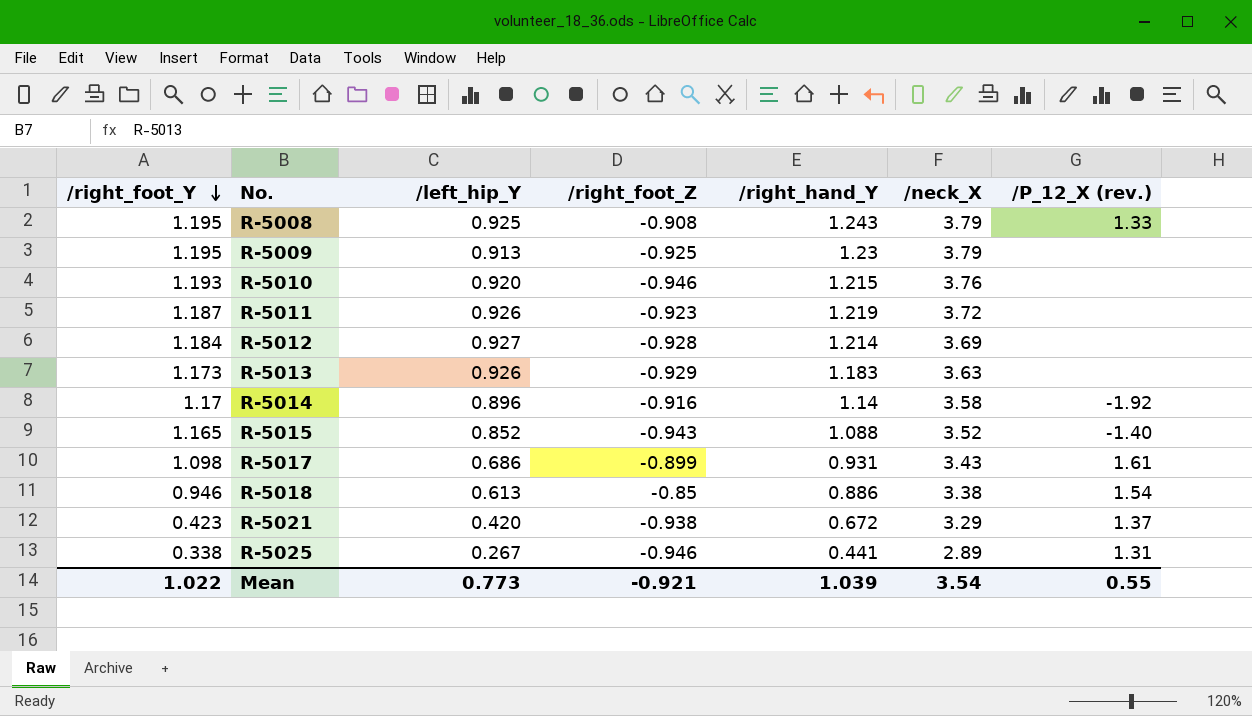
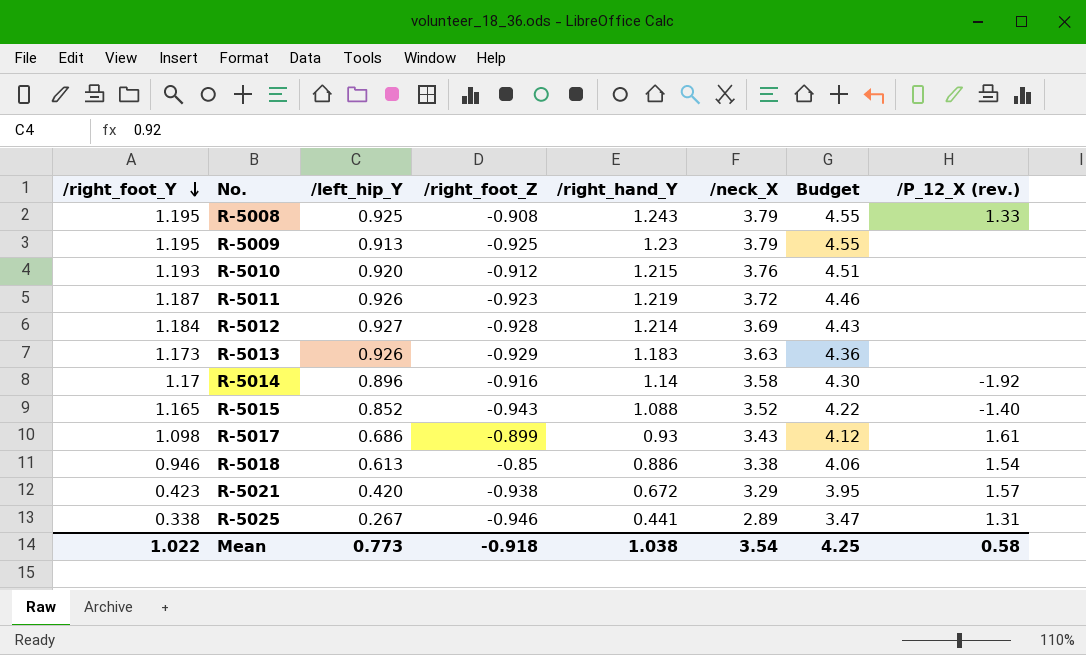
column Budget | formula: none -> [/neck_X] * 1.2
R-5010 | /right_foot_Z: -0.946 -> -0.912
R-5017 | /right_hand_Y: 0.931 -> 0.93
R-5021 | /P_12_X (rev.): 1.37 -> 1.57
Mean | /right_foot_Z: -0.921 -> -0.918
Mean | /right_hand_Y: 1.039 -> 1.038
Mean | /P_12_X (rev.): 0.55 -> 0.58

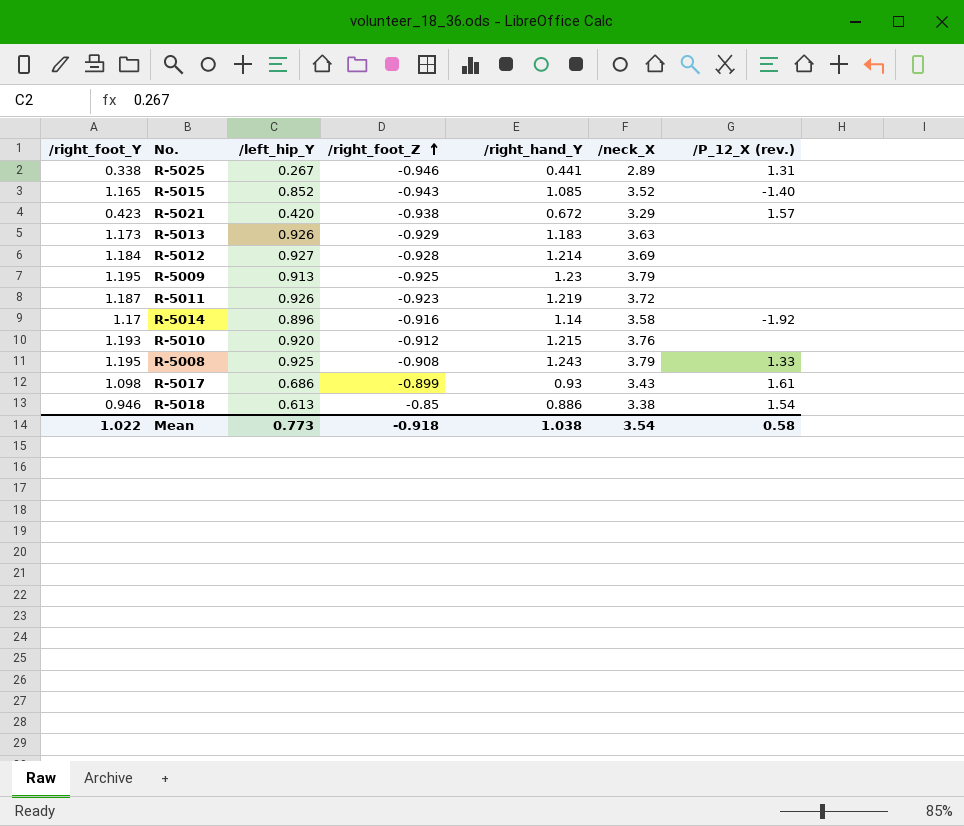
row order: /right_foot_Y descending -> /right_foot_Z ascending
column Budget | formula: [/neck_X] * 1.2 -> none
R-5015 | /right_hand_Y: 1.088 -> 1.085

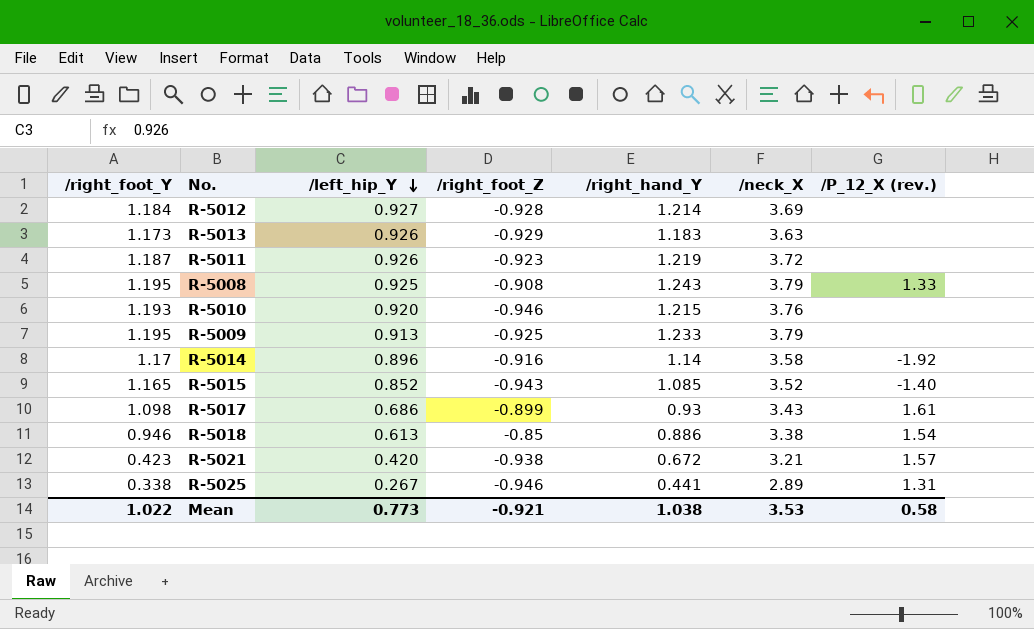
row order: /right_foot_Z ascending -> /left_hip_Y descending
R-5010 | /right_foot_Z: -0.912 -> -0.946
R-5009 | /right_hand_Y: 1.23 -> 1.233
R-5021 | /neck_X: 3.29 -> 3.21
Mean | /right_foot_Z: -0.918 -> -0.921
Mean | /neck_X: 3.54 -> 3.53

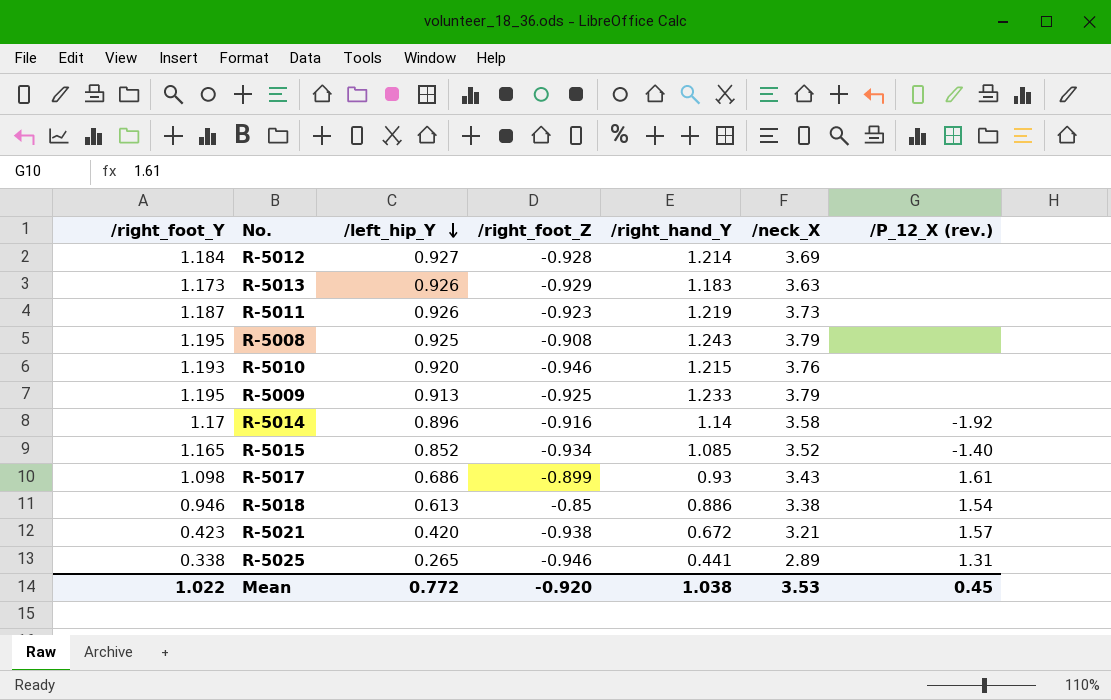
R-5011 | /neck_X: 3.72 -> 3.73
R-5008 | /P_12_X (rev.): 1.33 -> none
R-5015 | /right_foot_Z: -0.943 -> -0.934
R-5025 | /left_hip_Y: 0.267 -> 0.265
Mean | /left_hip_Y: 0.773 -> 0.772
Mean | /right_foot_Z: -0.921 -> -0.920
Mean | /P_12_X (rev.): 0.58 -> 0.45

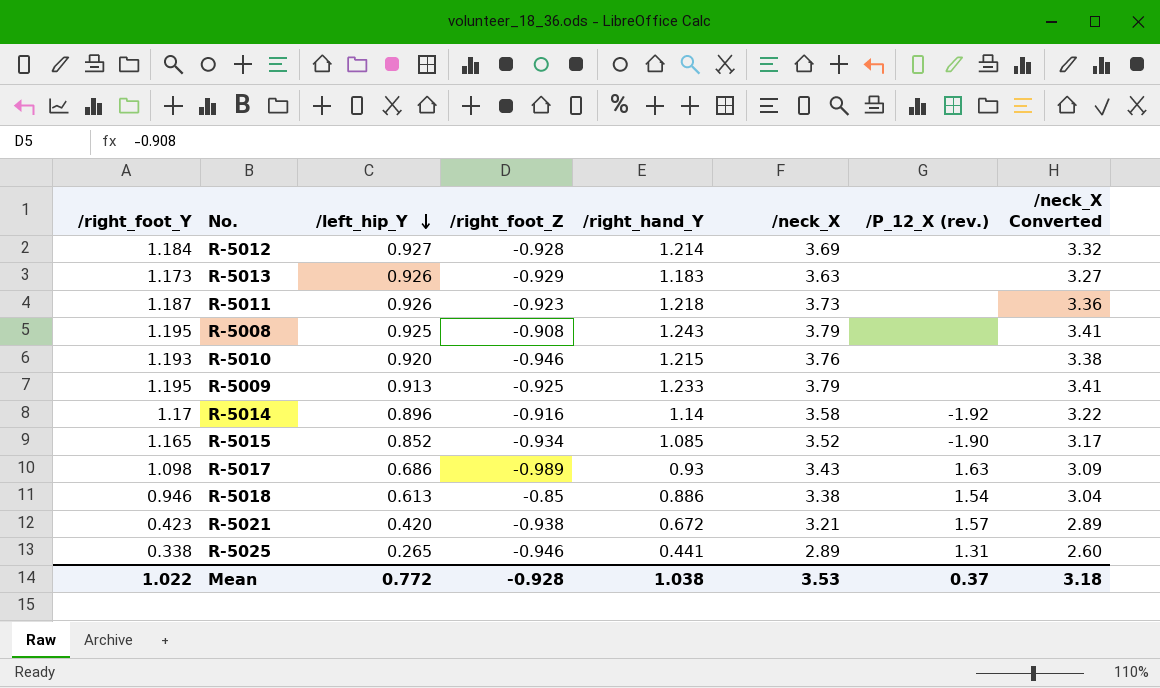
column /neck_X Converted | formula: none -> [/neck_X] * 0.9
R-5011 | /right_hand_Y: 1.219 -> 1.218
R-5015 | /P_12_X (rev.): -1.40 -> -1.90
R-5017 | /right_foot_Z: -0.899 -> -0.989
R-5017 | /P_12_X (rev.): 1.61 -> 1.63
Mean | /right_foot_Z: -0.920 -> -0.928
Mean | /P_12_X (rev.): 0.45 -> 0.37

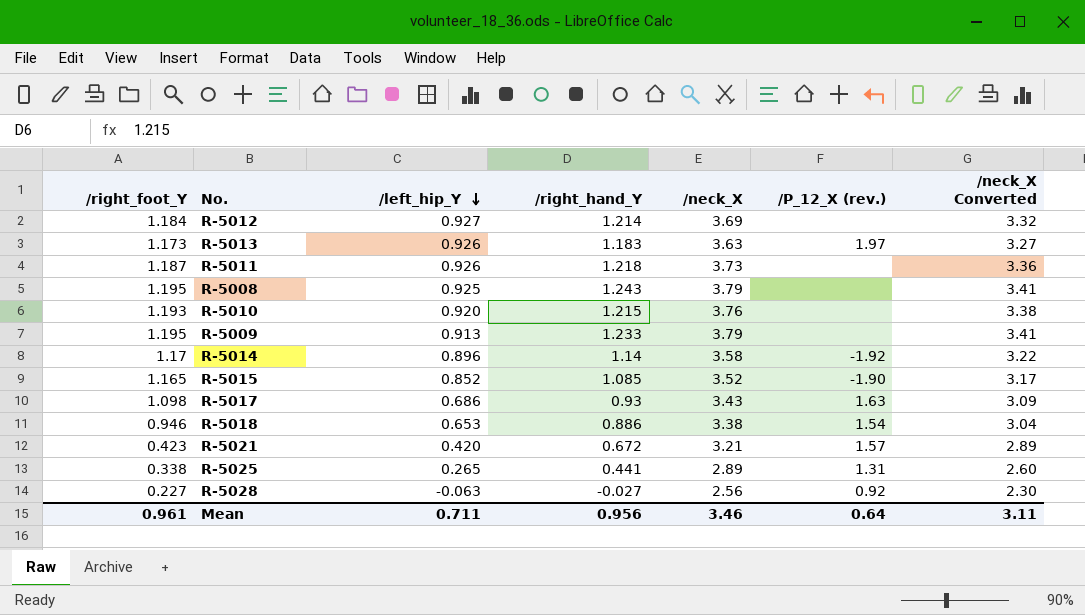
column /right_foot_Z | position: 4 -> none
R-5013 | /P_12_X (rev.): none -> 1.97
R-5018 | /left_hip_Y: 0.613 -> 0.653
row R-5028: none -> 0.227 | -0.063 | -0.027 | 2.56 | 0.92 | 2.30
Mean | /right_foot_Y: 1.022 -> 0.961
Mean | /left_hip_Y: 0.772 -> 0.711
Mean | /right_hand_Y: 1.038 -> 0.956
Mean | /neck_X: 3.53 -> 3.46
Mean | /P_12_X (rev.): 0.37 -> 0.64
Mean | /neck_X Converted: 3.18 -> 3.11

